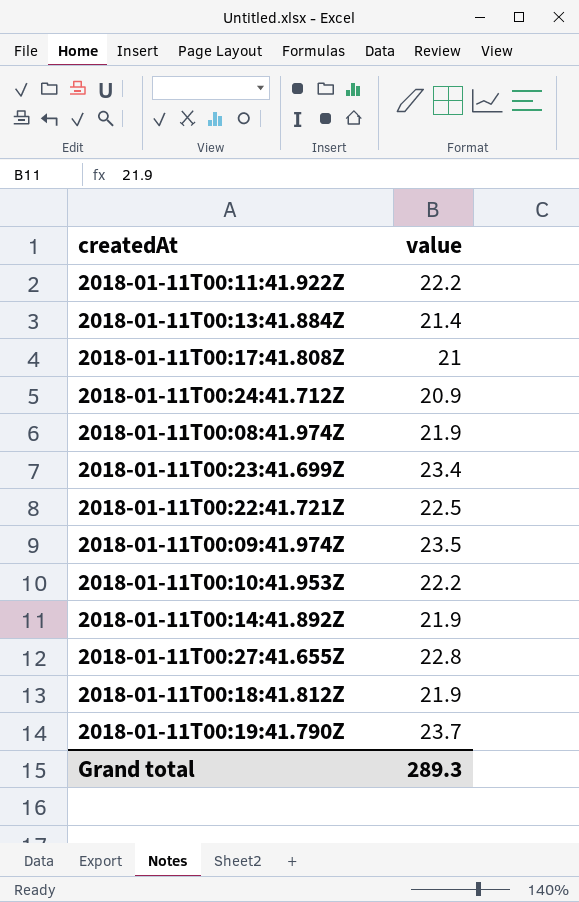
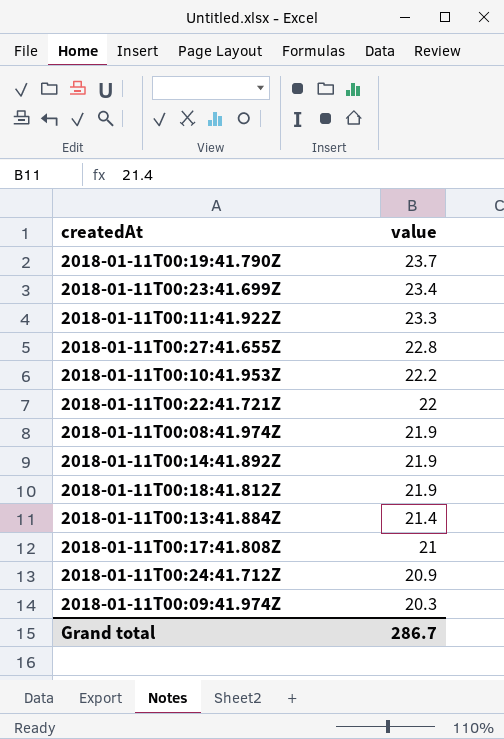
row order: none -> value descending
2018-01-11T00:11:41.922Z | value: 22.2 -> 23.3
2018-01-11T00:22:41.721Z | value: 22.5 -> 22
2018-01-11T00:09:41.974Z | value: 23.5 -> 20.3
Grand total | value: 289.3 -> 286.7

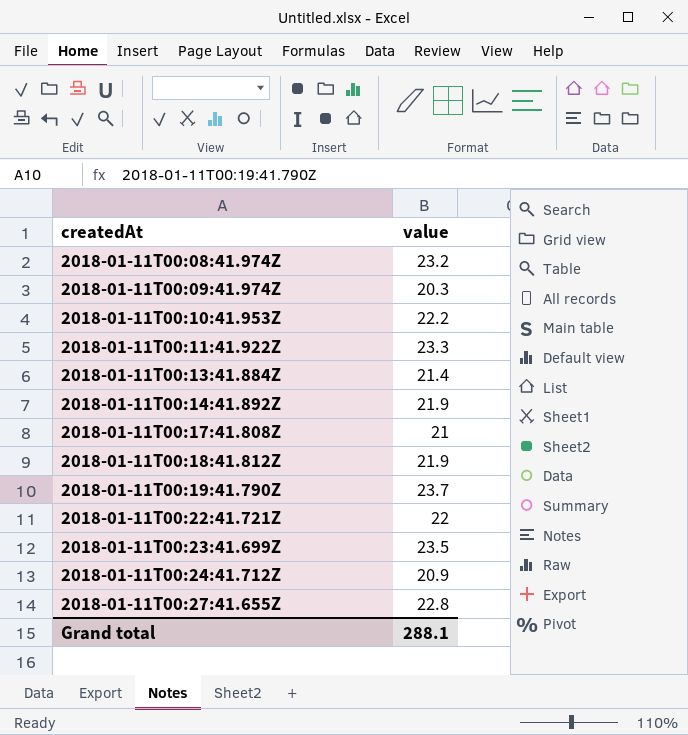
row order: value descending -> createdAt ascending
2018-01-11T00:08:41.974Z | value: 21.9 -> 23.2
2018-01-11T00:23:41.699Z | value: 23.4 -> 23.5
Grand total | value: 286.7 -> 288.1

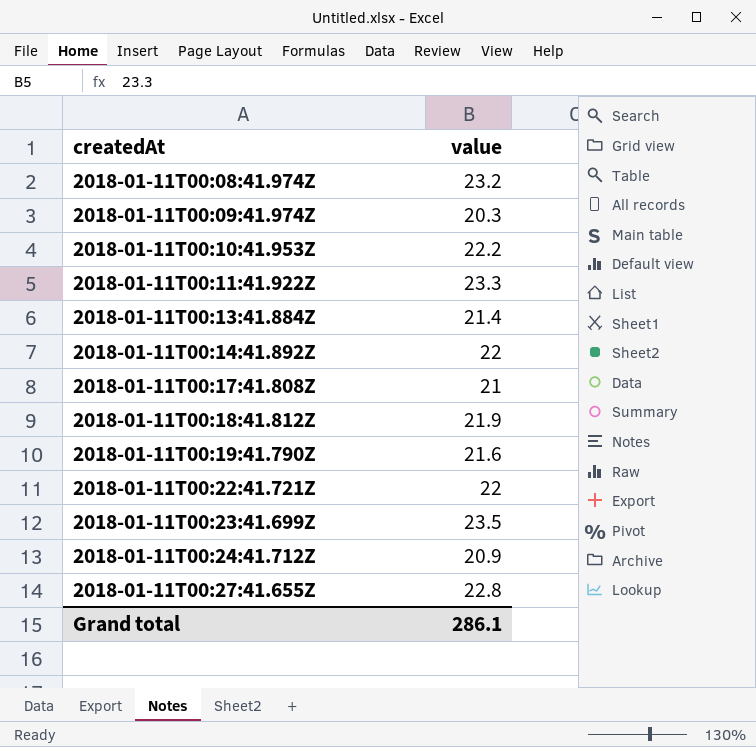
2018-01-11T00:14:41.892Z | value: 21.9 -> 22
2018-01-11T00:19:41.790Z | value: 23.7 -> 21.6
Grand total | value: 288.1 -> 286.1

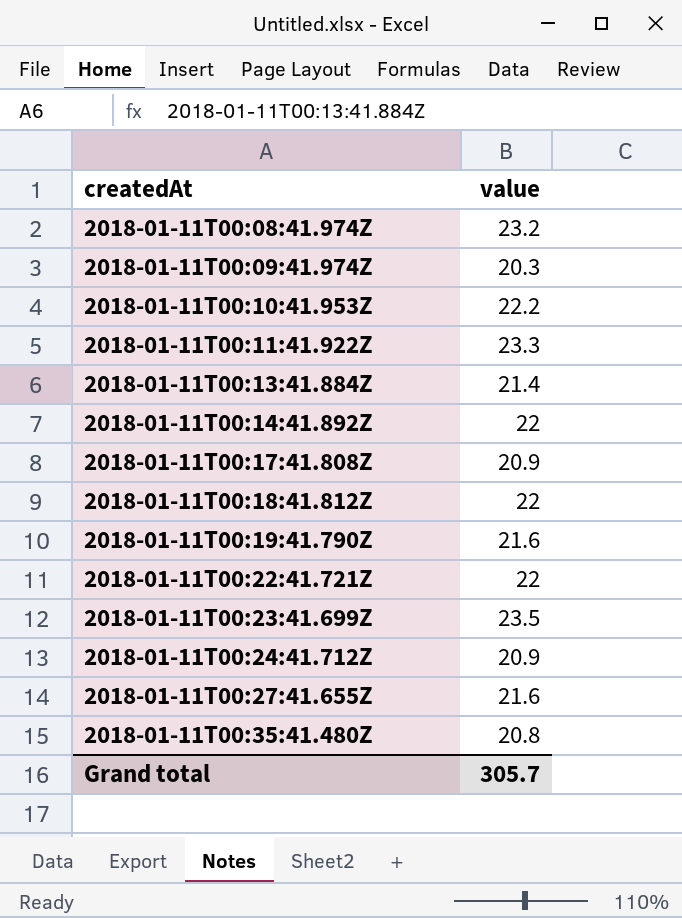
2018-01-11T00:17:41.808Z | value: 21 -> 20.9
2018-01-11T00:18:41.812Z | value: 21.9 -> 22
2018-01-11T00:27:41.655Z | value: 22.8 -> 21.6
row 2018-01-11T00:35:41.480Z: none -> 20.8
Grand total | value: 286.1 -> 305.7

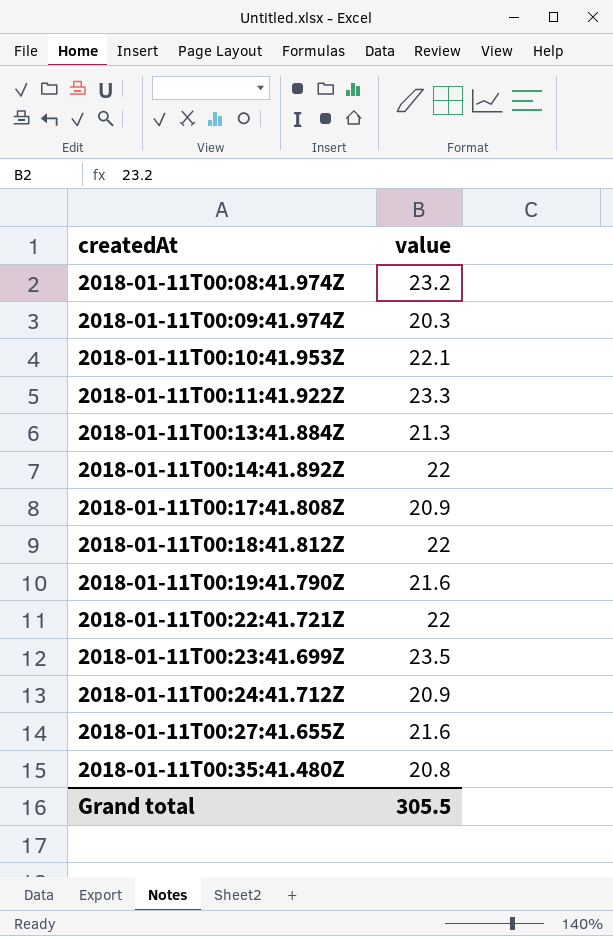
2018-01-11T00:10:41.953Z | value: 22.2 -> 22.1
2018-01-11T00:13:41.884Z | value: 21.4 -> 21.3
Grand total | value: 305.7 -> 305.5

